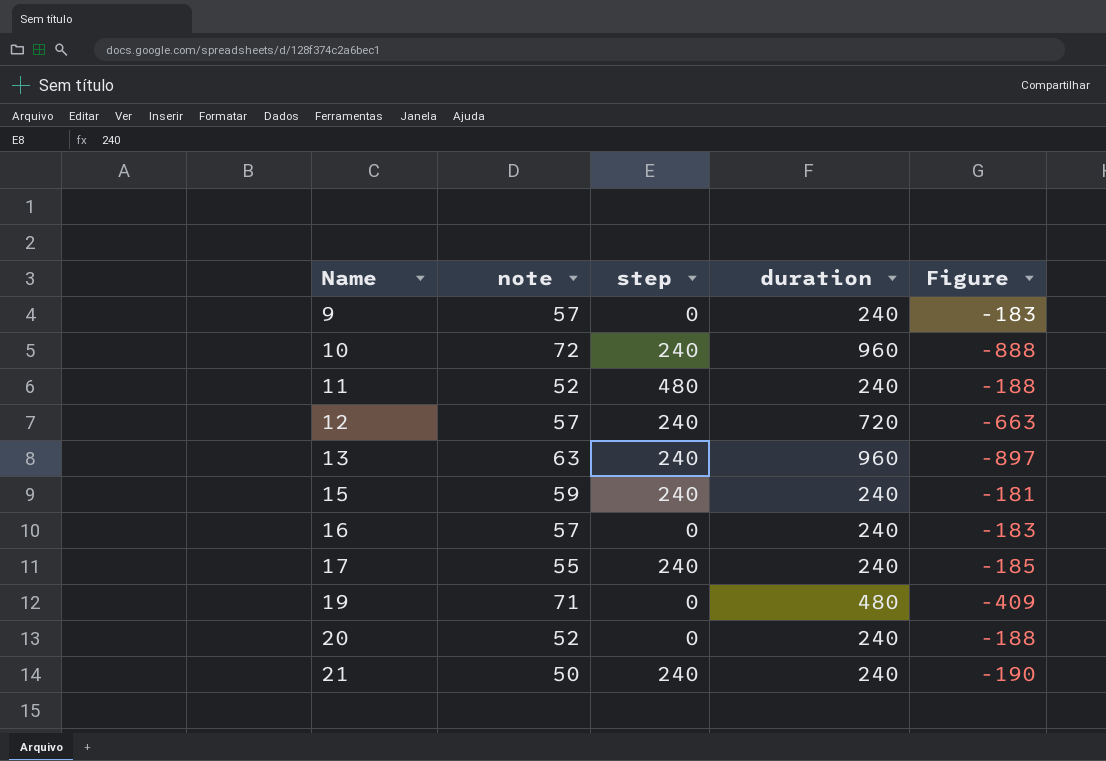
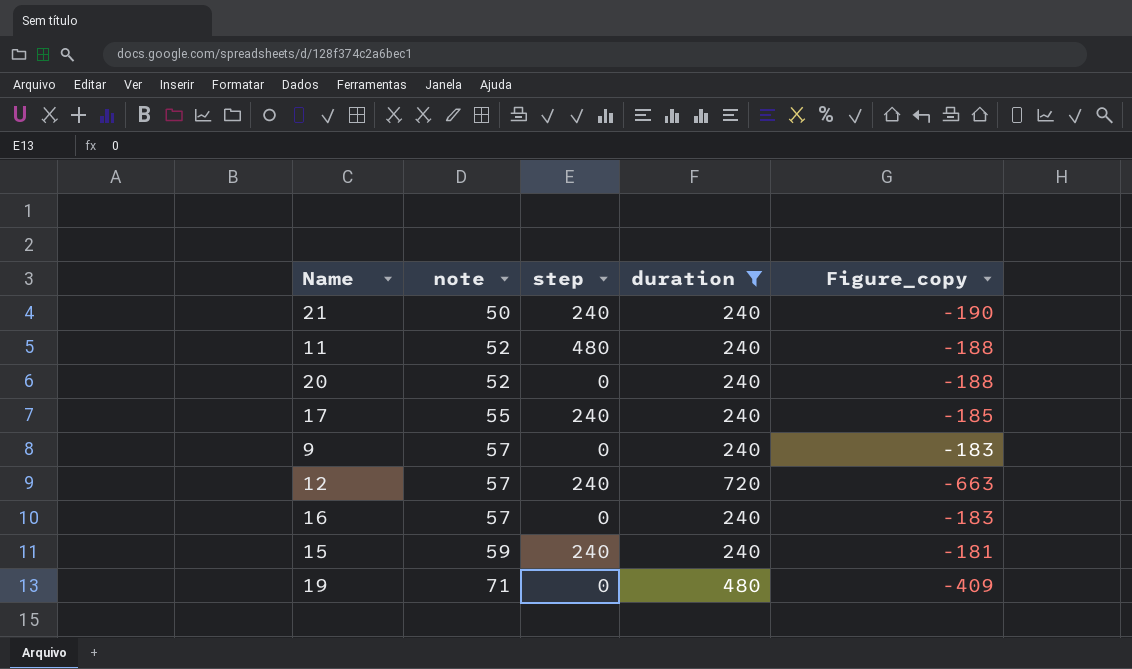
filter: none -> duration != 960
row order: Name ascending -> note ascending
column name: Figure -> Figure_copy

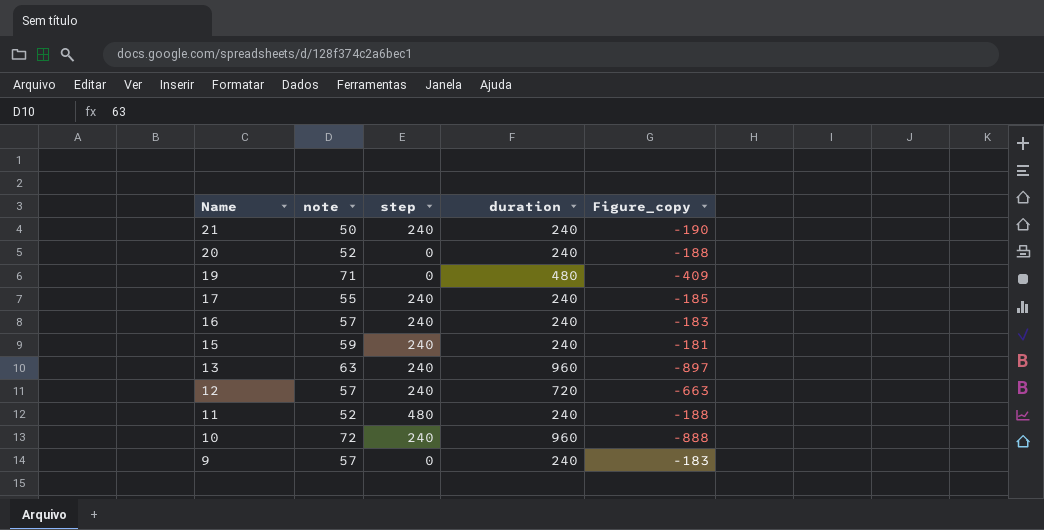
filter: duration != 960 -> none
row order: note ascending -> Name descending
16 | step: 0 -> 240

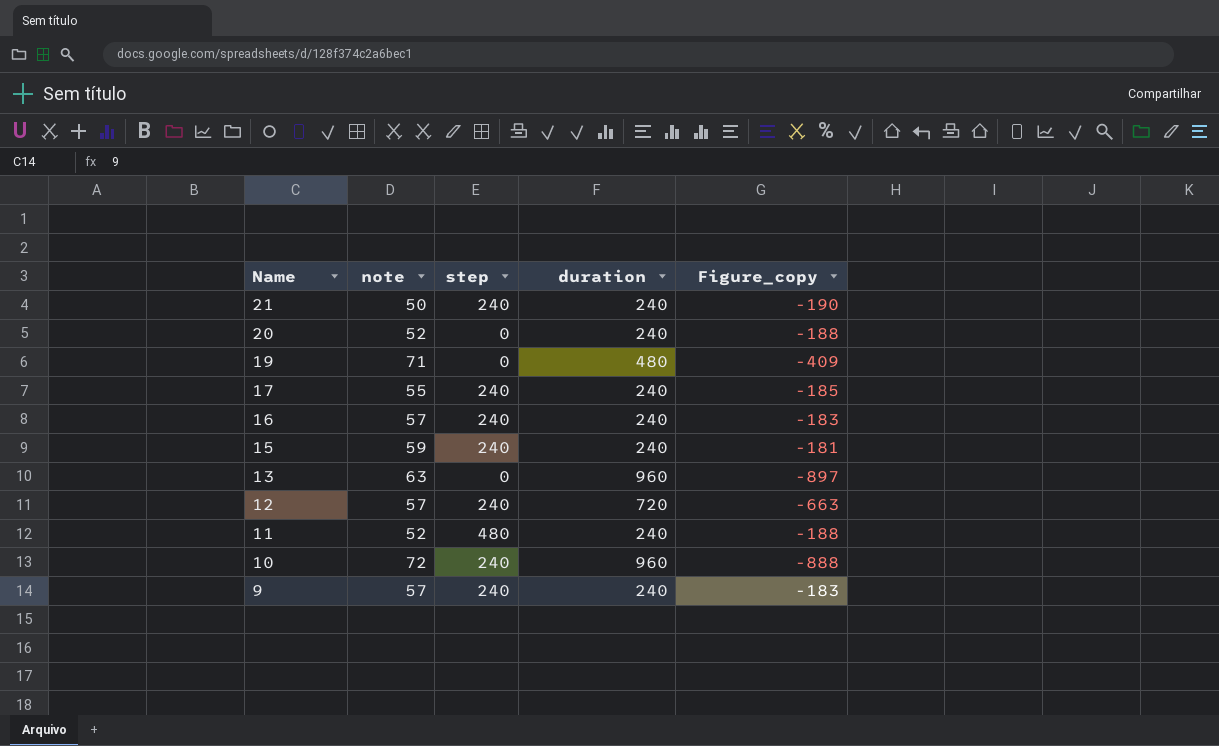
13 | step: 240 -> 0
9 | step: 0 -> 240

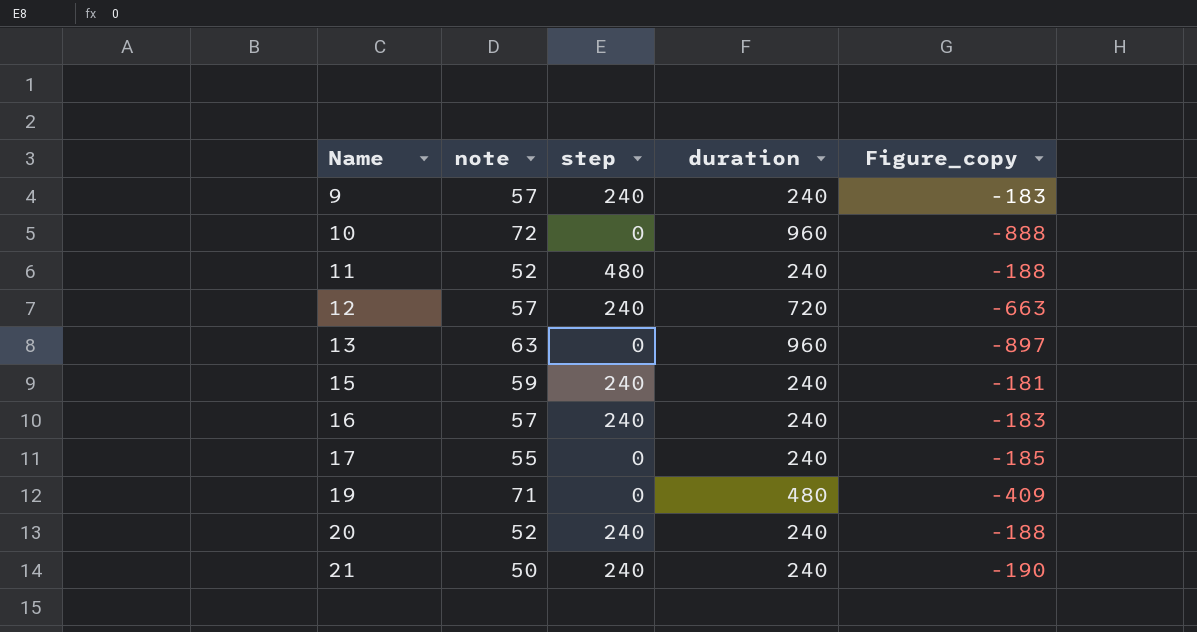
row order: Name descending -> Name ascending
10 | step: 240 -> 0
17 | step: 240 -> 0
20 | step: 0 -> 240

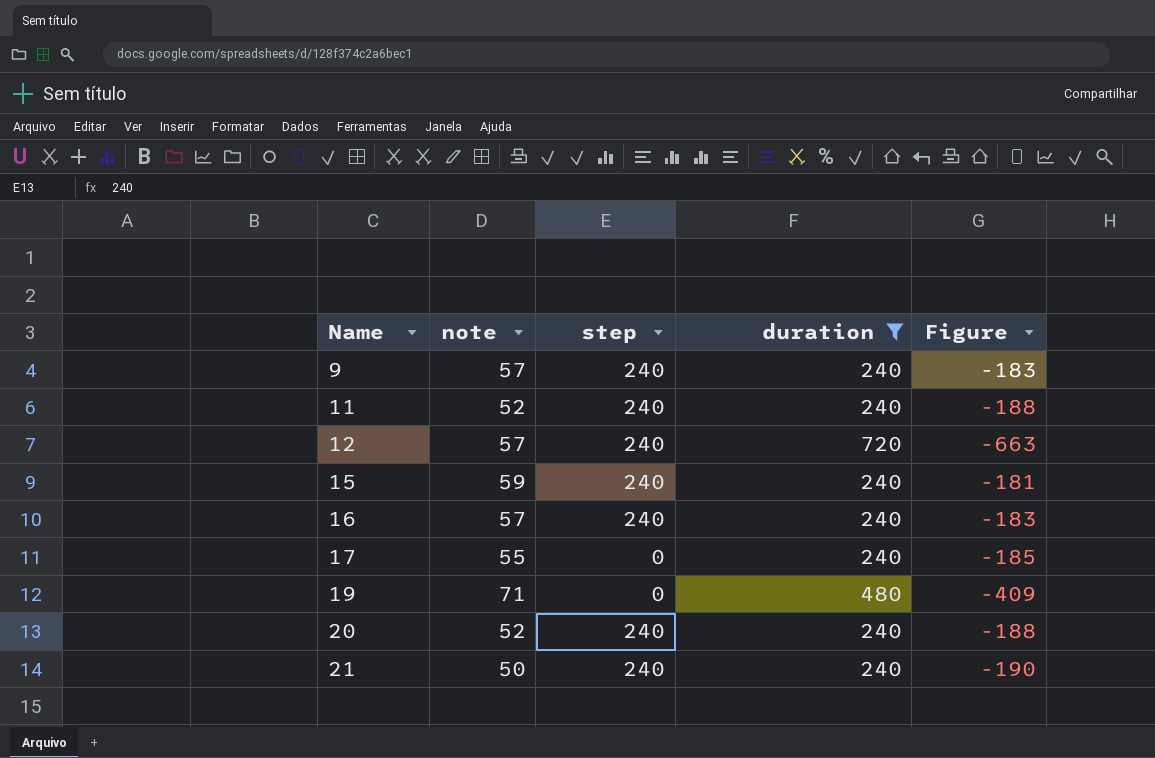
filter: none -> duration != 960
column name: Figure_copy -> Figure
11 | step: 480 -> 240

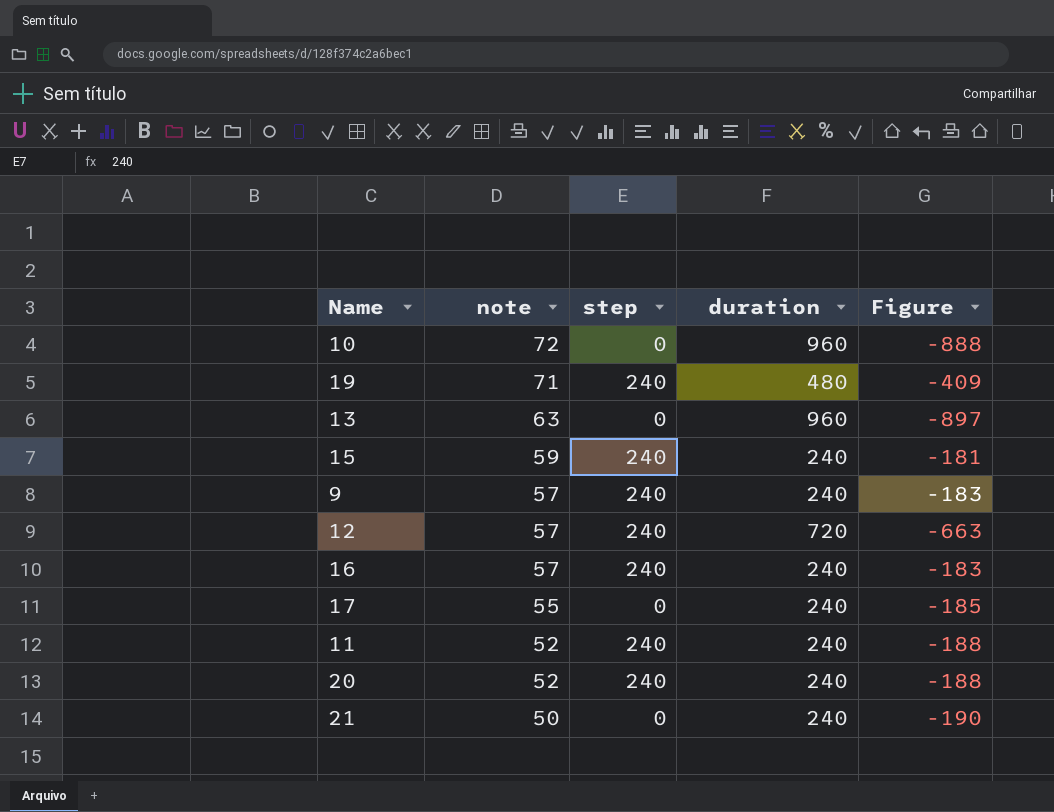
filter: duration != 960 -> none
row order: Name ascending -> note descending
19 | step: 0 -> 240
21 | step: 240 -> 0

